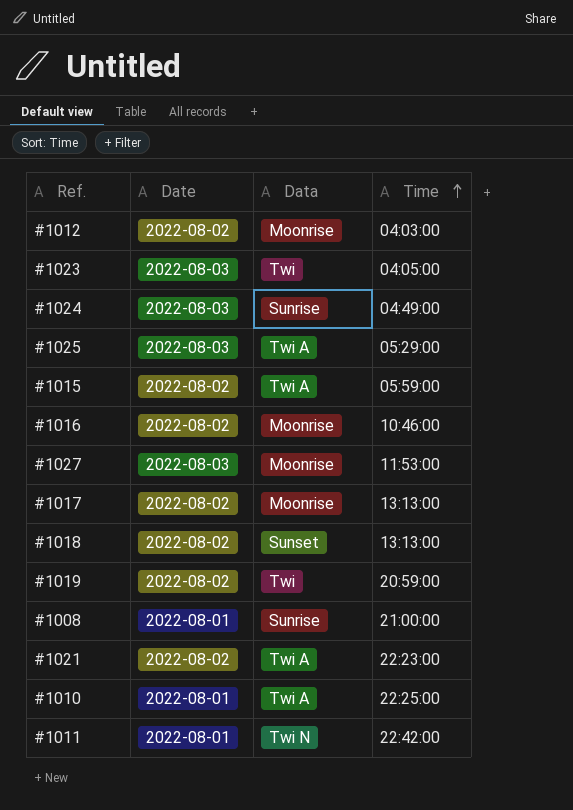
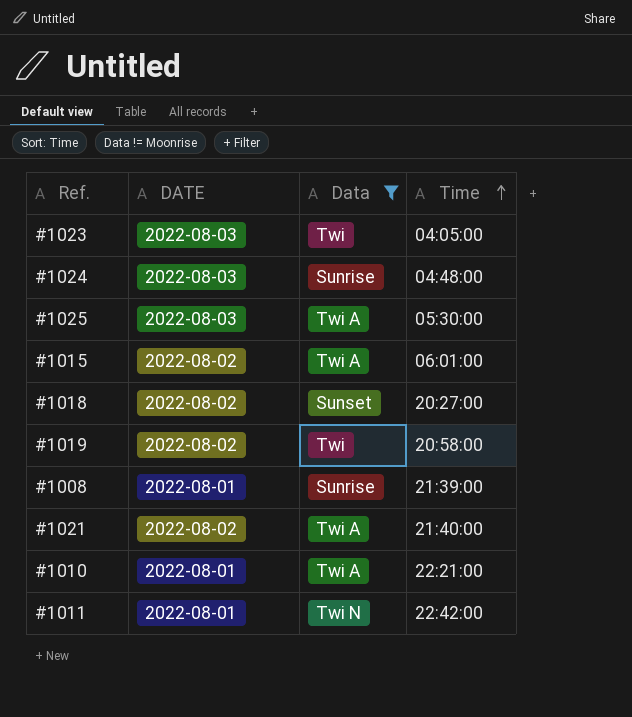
filter: none -> Data != Moonrise
column name: Date -> DATE
#1024 | Time: 04:49:00 -> 04:48:00
#1025 | Time: 05:29:00 -> 05:30:00
#1015 | Time: 05:59:00 -> 06:01:00
#1018 | Time: 13:13:00 -> 20:27:00
#1019 | Time: 20:59:00 -> 20:58:00
#1008 | Time: 21:00:00 -> 21:39:00
#1021 | Time: 22:23:00 -> 21:40:00
#1010 | Time: 22:25:00 -> 22:21:00

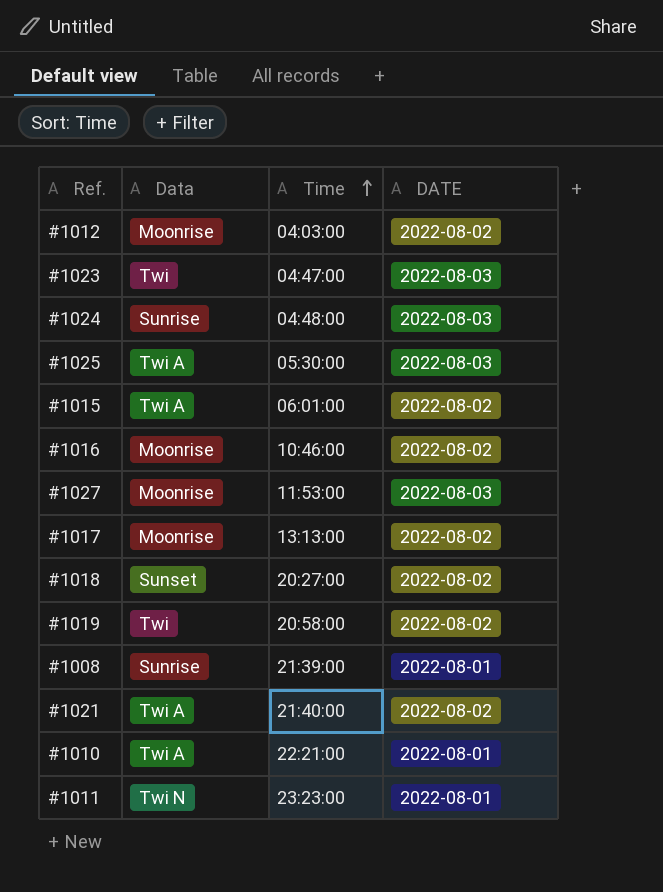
filter: Data != Moonrise -> none
column DATE | position: 2 -> 4
#1023 | Time: 04:05:00 -> 04:47:00
#1011 | Time: 22:42:00 -> 23:23:00

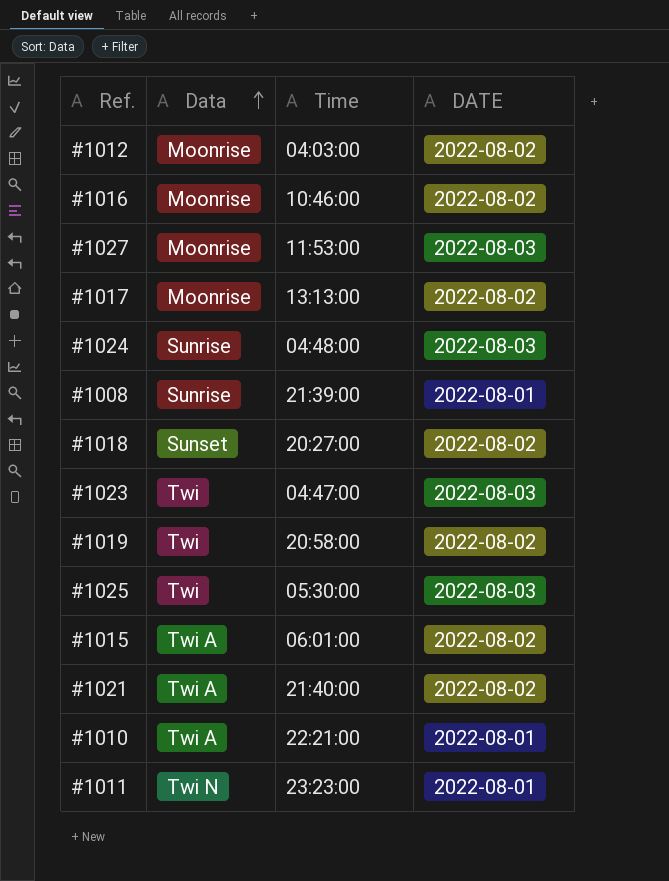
row order: Time ascending -> Data ascending
#1025 | Data: Twi A -> Twi

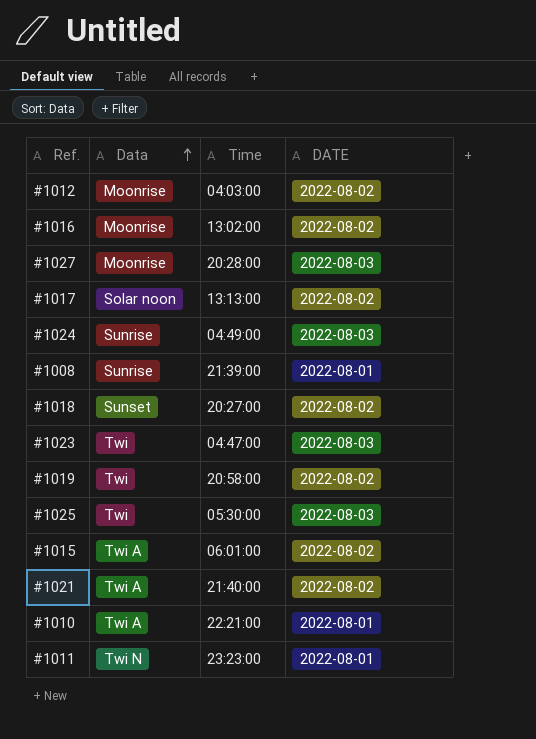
#1016 | Time: 10:46:00 -> 13:02:00
#1027 | Time: 11:53:00 -> 20:28:00
#1017 | Data: Moonrise -> Solar noon
#1024 | Time: 04:48:00 -> 04:49:00

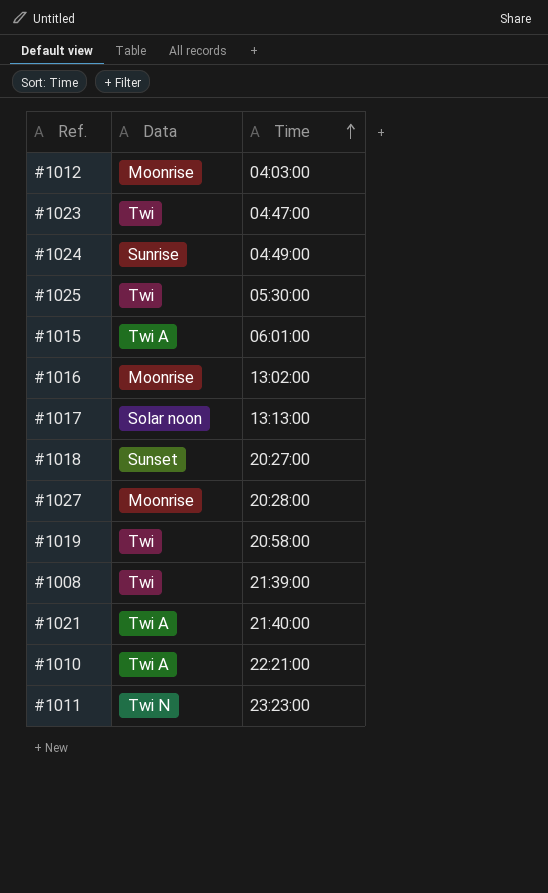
row order: Data ascending -> Time ascending
column DATE | position: 4 -> none
#1008 | Data: Sunrise -> Twi

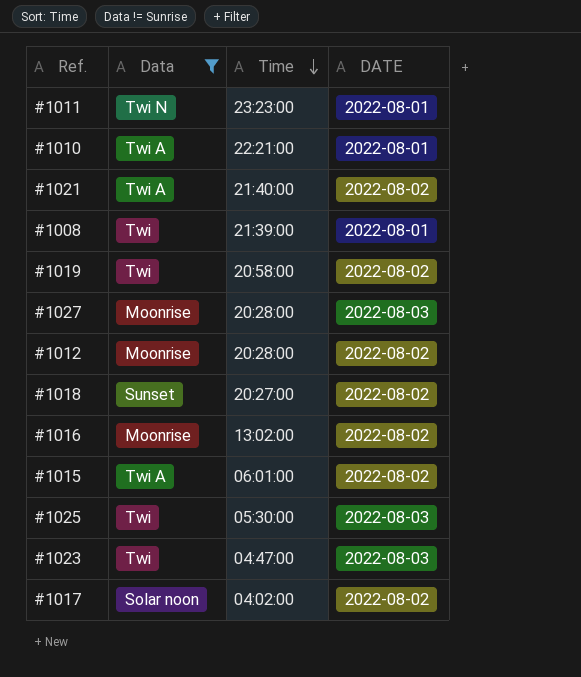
filter: none -> Data != Sunrise
row order: Time ascending -> Time descending
column DATE | position: none -> 4
#1012 | Time: 04:03:00 -> 20:28:00
#1017 | Time: 13:13:00 -> 04:02:00

